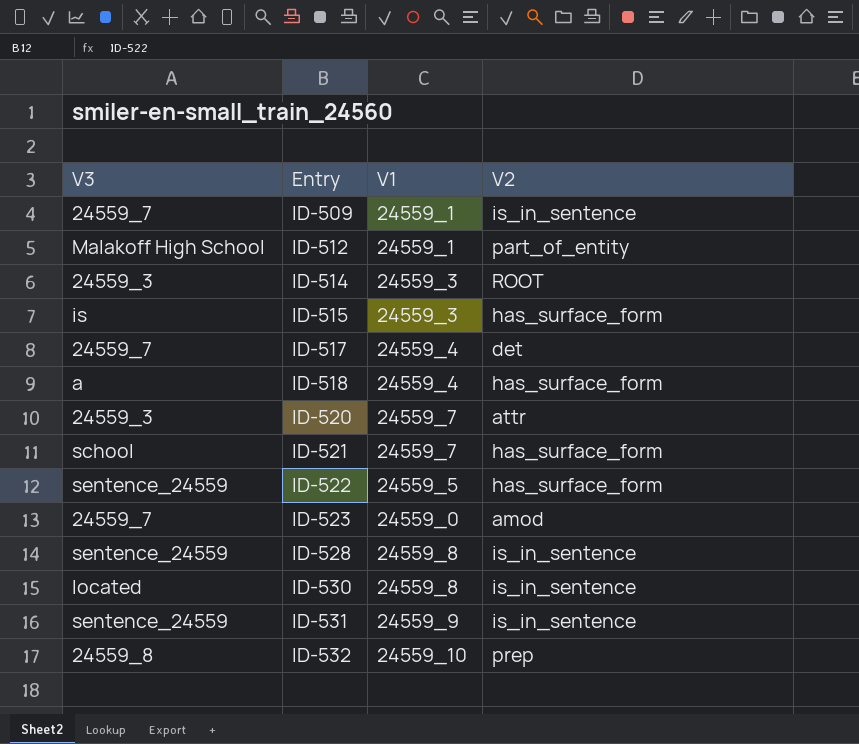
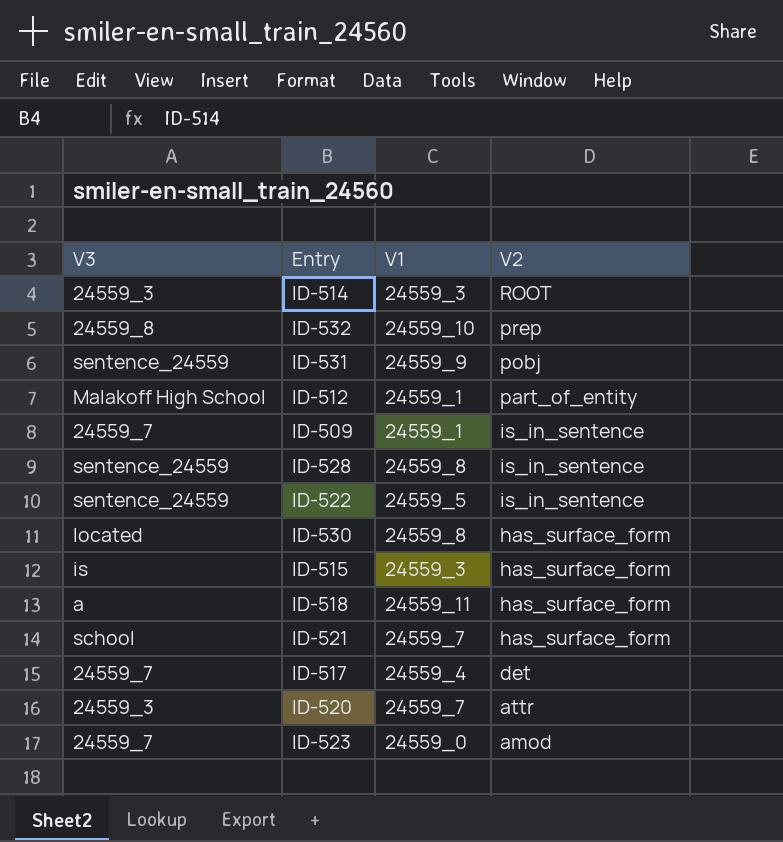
row order: Entry ascending -> V2 descending
ID-531 | V2: is_in_sentence -> pobj
ID-522 | V2: has_surface_form -> is_in_sentence
ID-530 | V2: is_in_sentence -> has_surface_form
ID-518 | V1: 24559_4 -> 24559_11

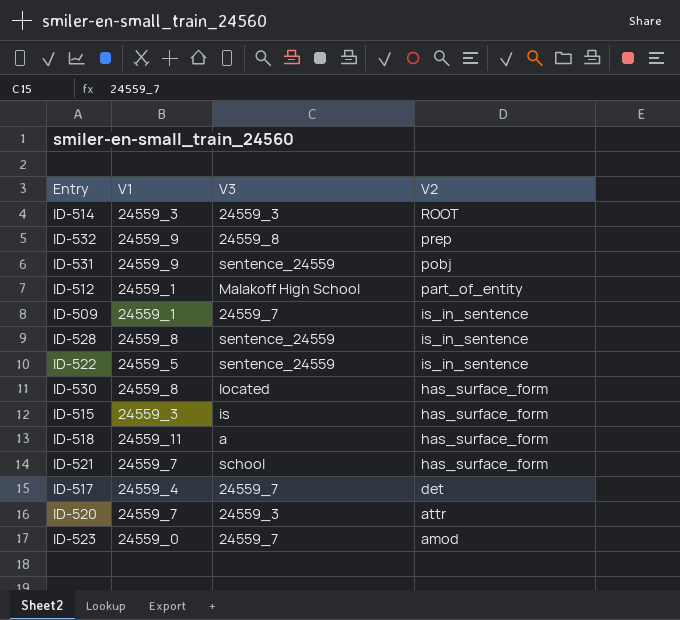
column V3 | position: 1 -> 3
ID-532 | V1: 24559_10 -> 24559_9

